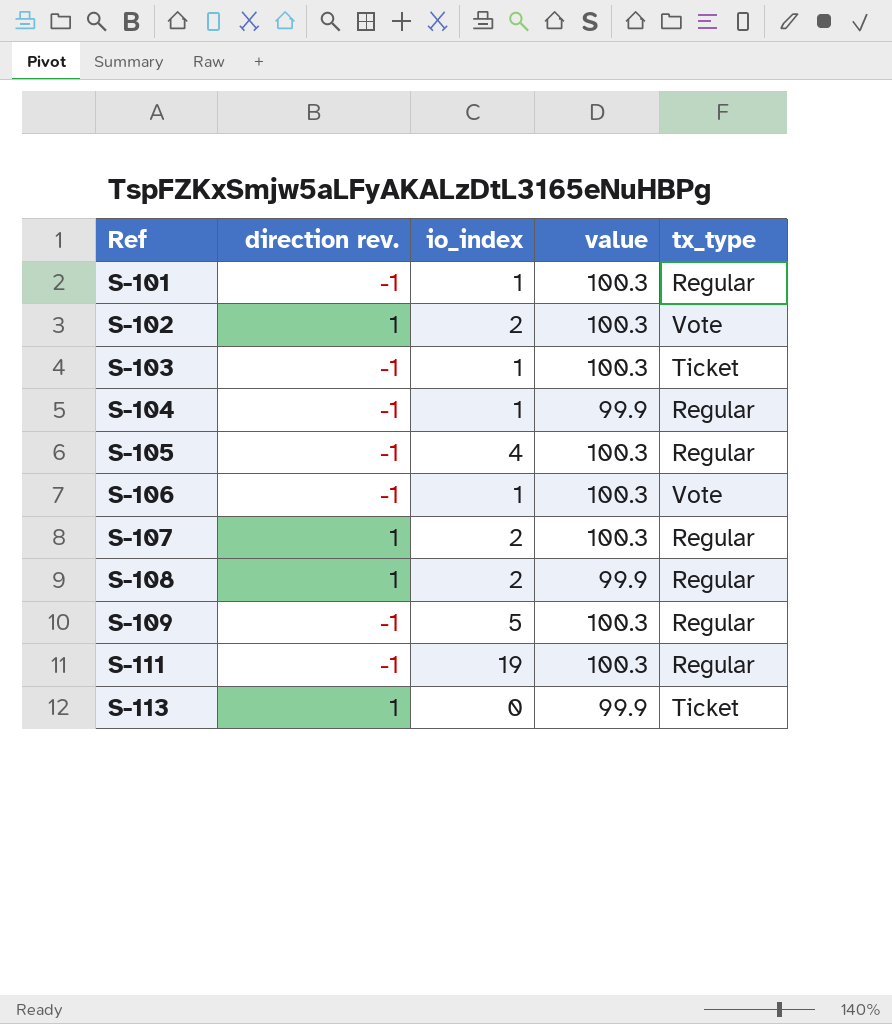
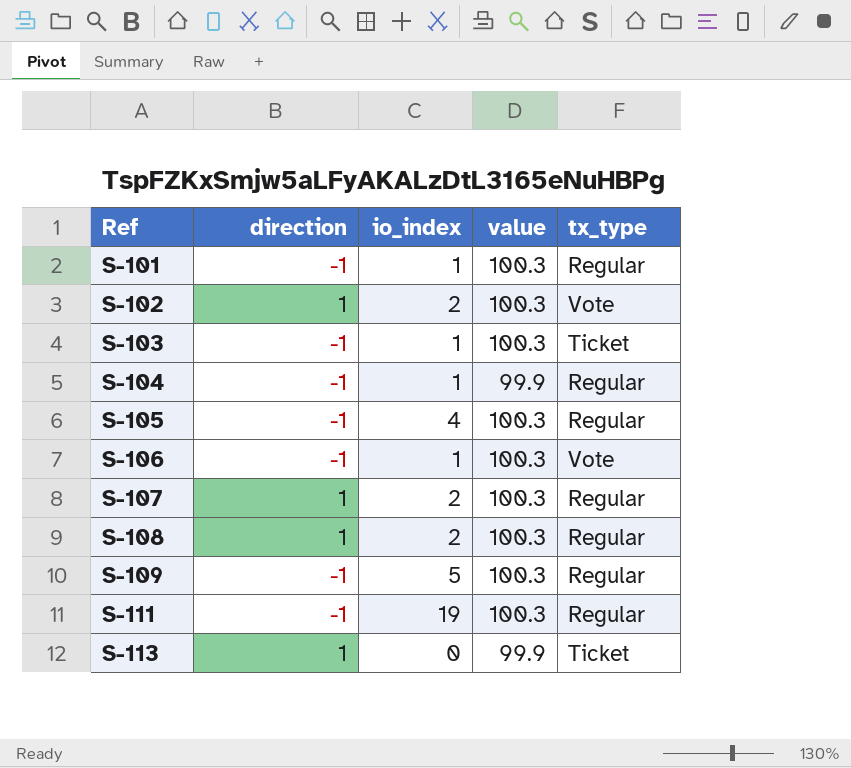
column name: direction rev. -> direction
S-108 | value: 99.9 -> 100.3

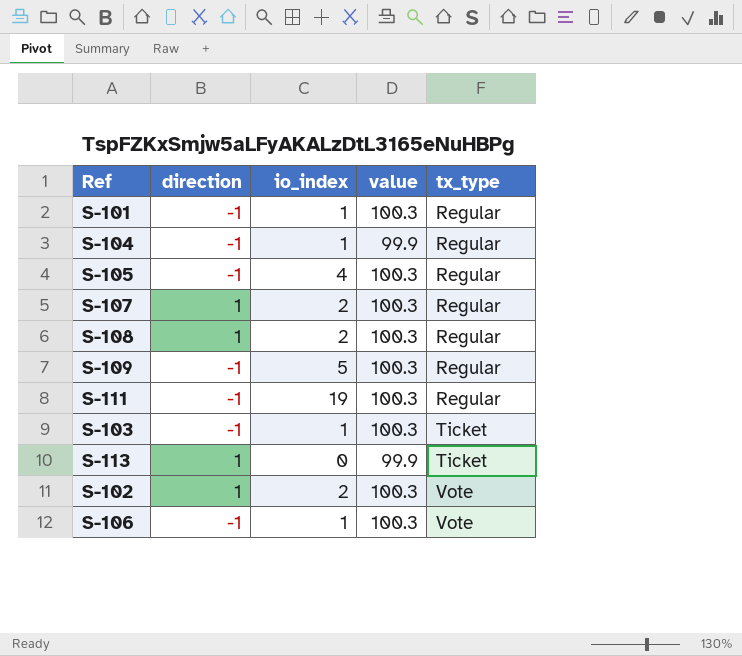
row order: Ref ascending -> tx_type ascending

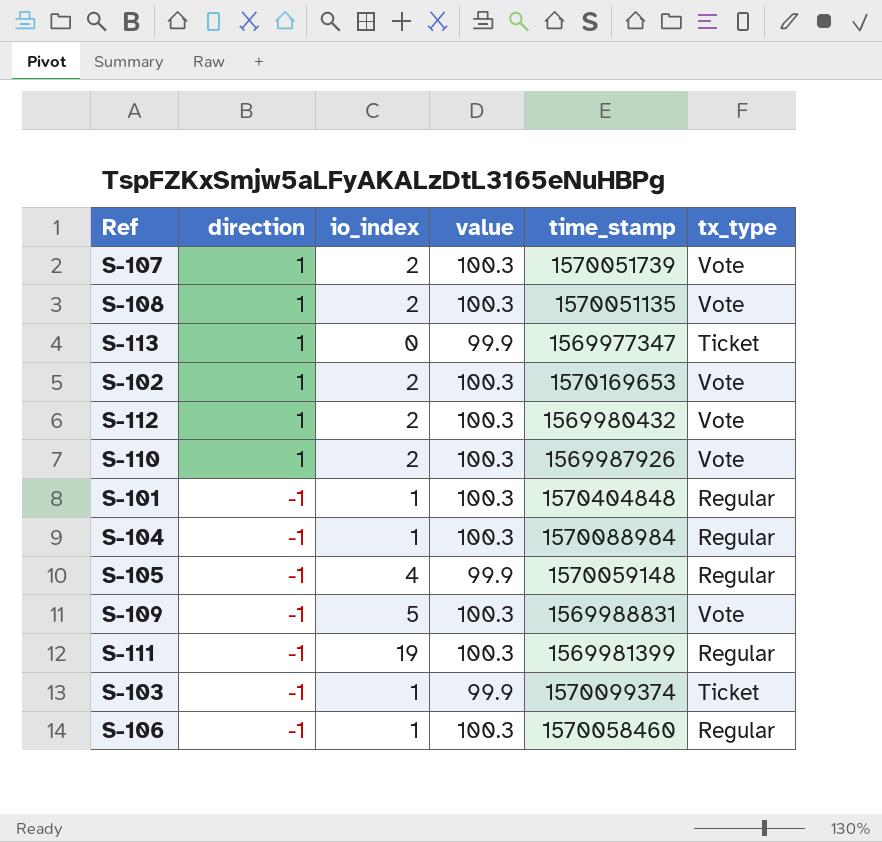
row order: tx_type ascending -> direction descending
column time_stamp | position: none -> 5
S-107 | tx_type: Regular -> Vote
S-108 | tx_type: Regular -> Vote
row S-112: none -> 1 | 2 | 100.3 | 1569980432 | Vote
row S-110: none -> 1 | 2 | 100.3 | 1569987926 | Vote
S-104 | value: 99.9 -> 100.3
S-105 | value: 100.3 -> 99.9
S-109 | tx_type: Regular -> Vote
S-103 | value: 100.3 -> 99.9
S-106 | tx_type: Vote -> Regular

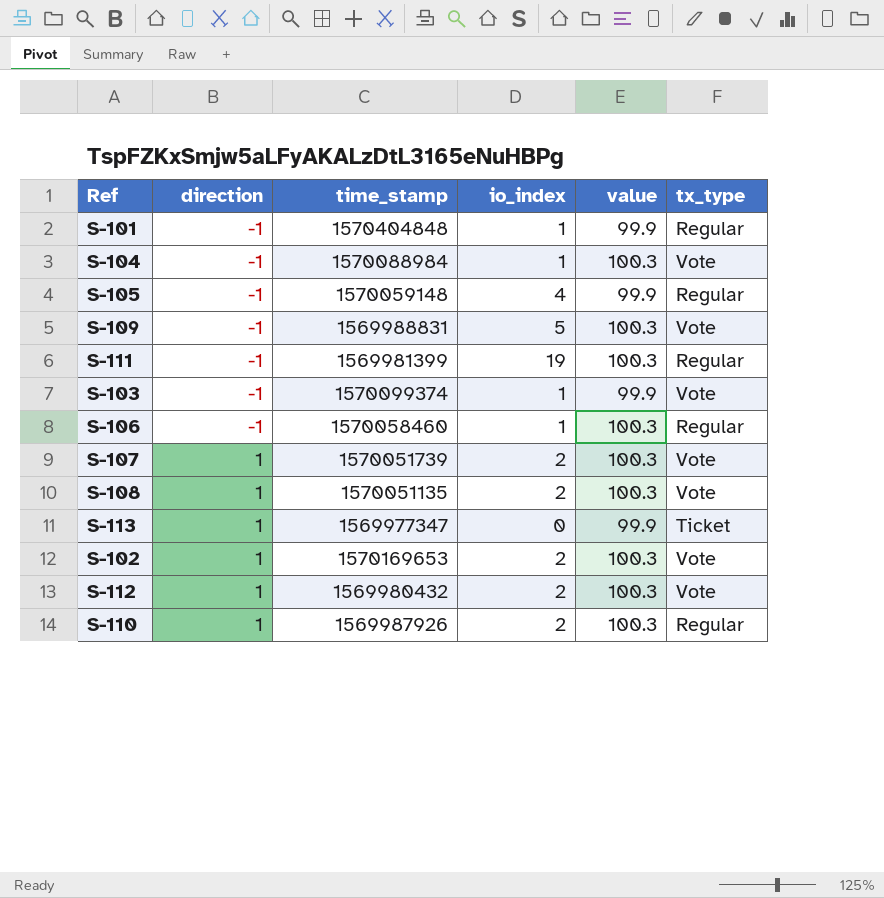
row order: direction descending -> direction ascending
column time_stamp | position: 5 -> 3
S-101 | value: 100.3 -> 99.9
S-104 | tx_type: Regular -> Vote
S-103 | tx_type: Ticket -> Vote
S-110 | tx_type: Vote -> Regular

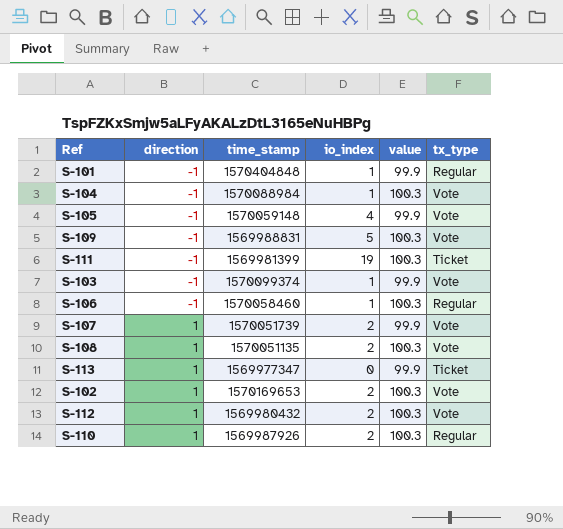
S-105 | tx_type: Regular -> Vote
S-111 | tx_type: Regular -> Ticket
S-107 | value: 100.3 -> 99.9

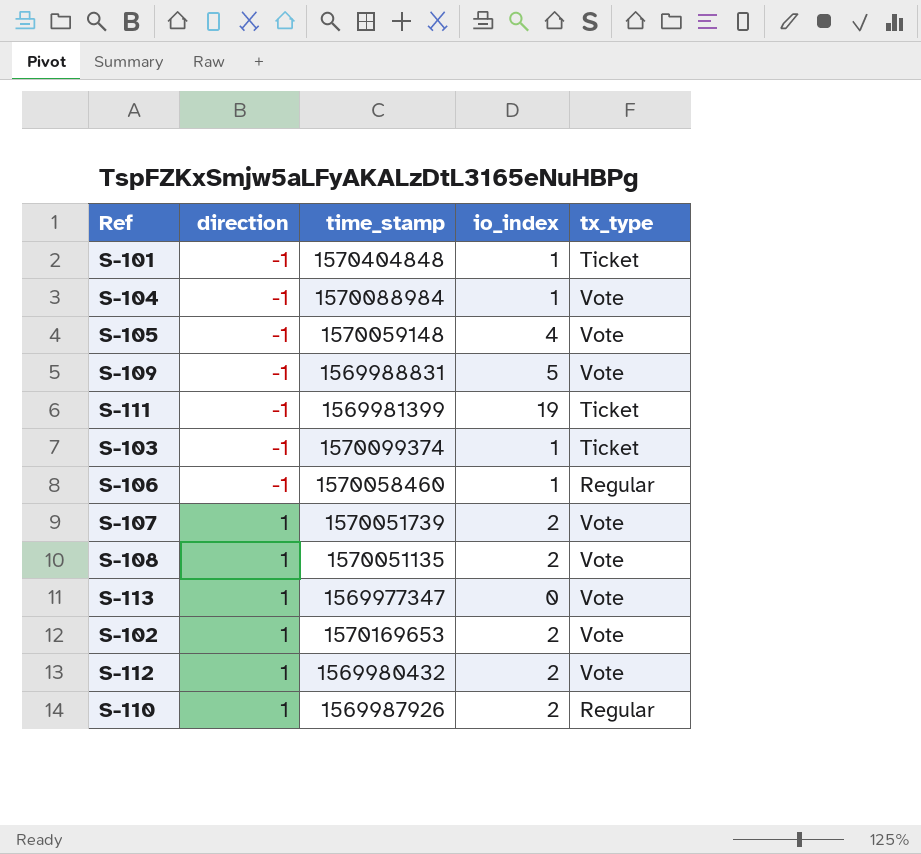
column value | position: 5 -> none
S-101 | tx_type: Regular -> Ticket
S-103 | tx_type: Vote -> Ticket
S-113 | tx_type: Ticket -> Vote

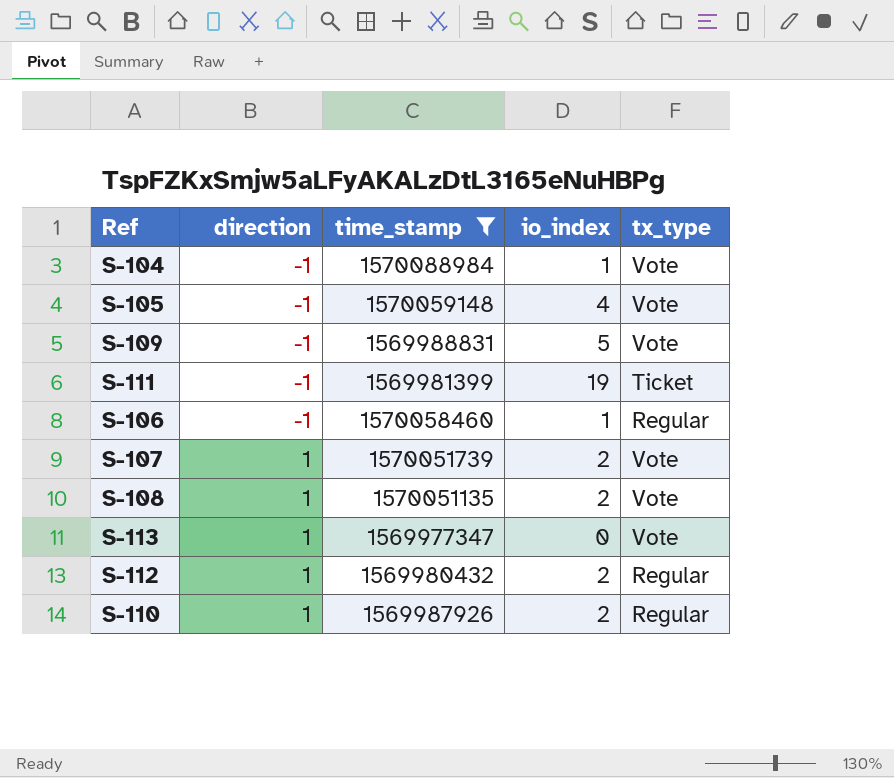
filter: none -> time_stamp <= 1570088984
S-112 | tx_type: Vote -> Regular

